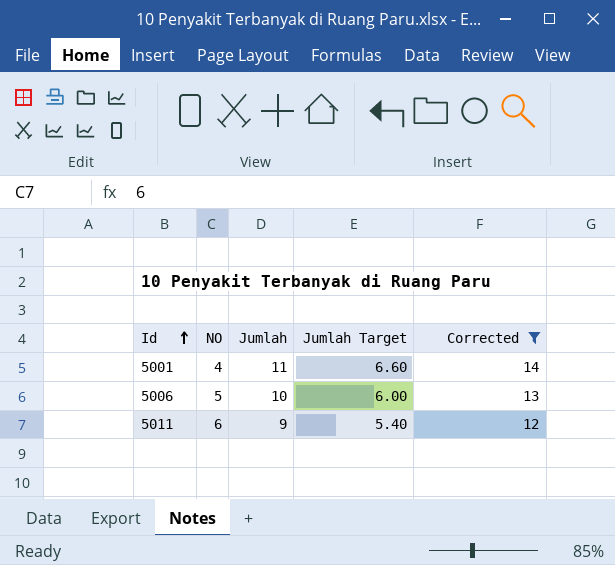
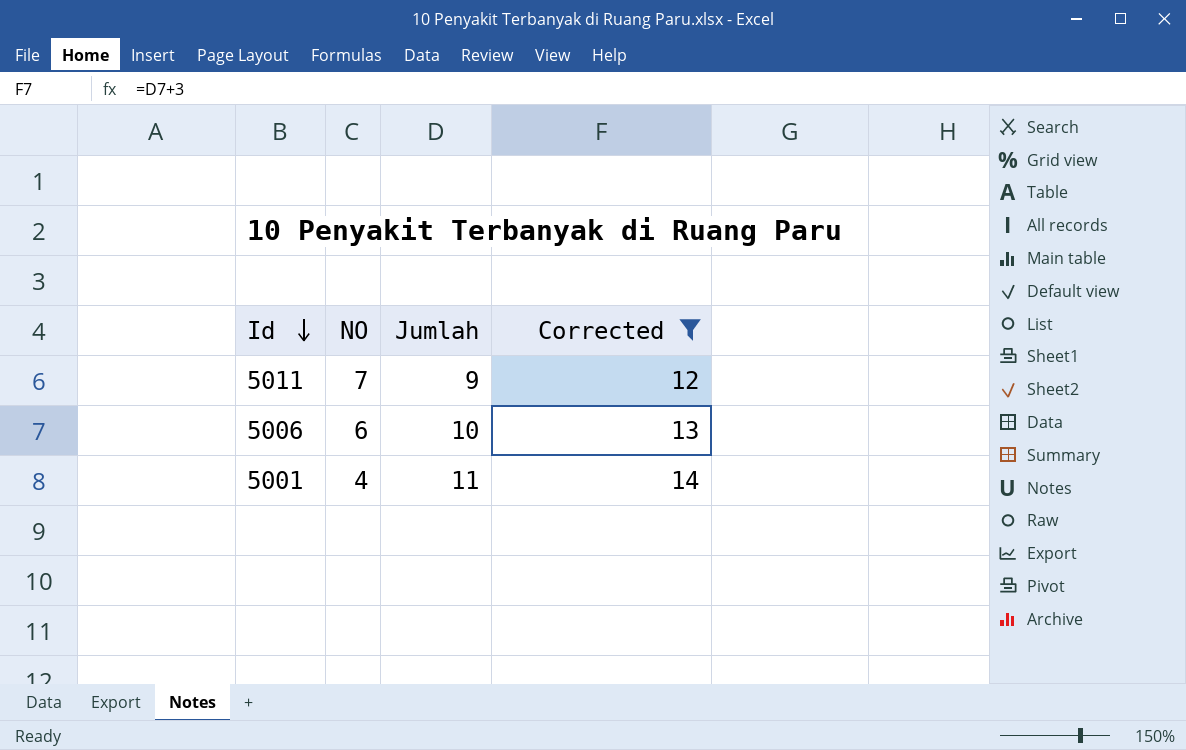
row order: Id ascending -> Id descending
column Jumlah Target | formula: [Jumlah] * 0.6 -> none
5011 | NO: 6 -> 7
5006 | NO: 5 -> 6

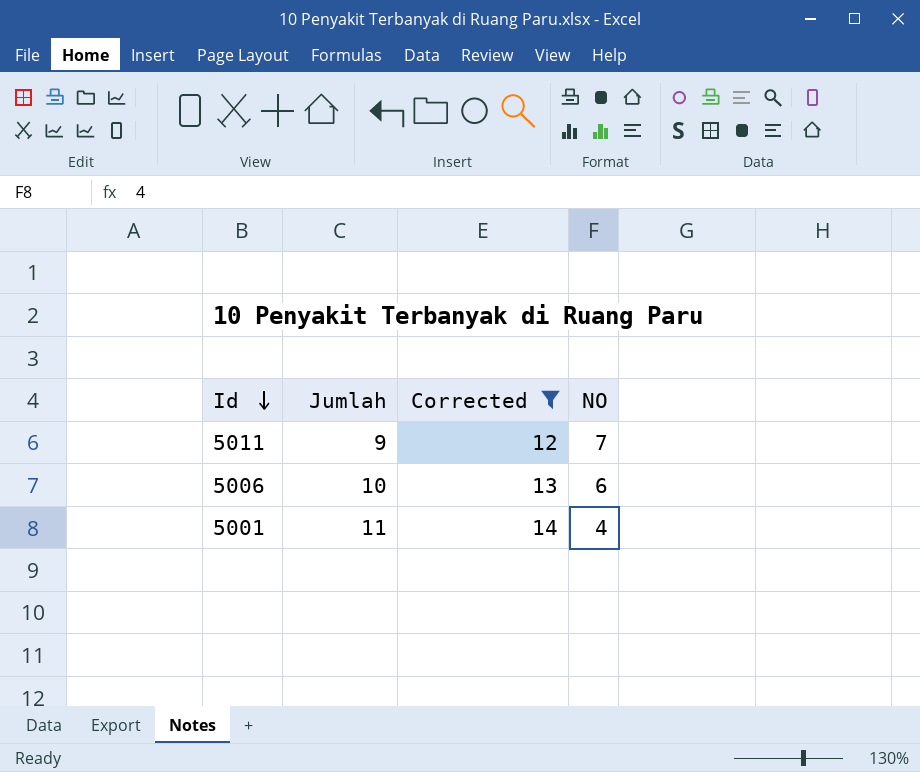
column NO | position: 2 -> 4

